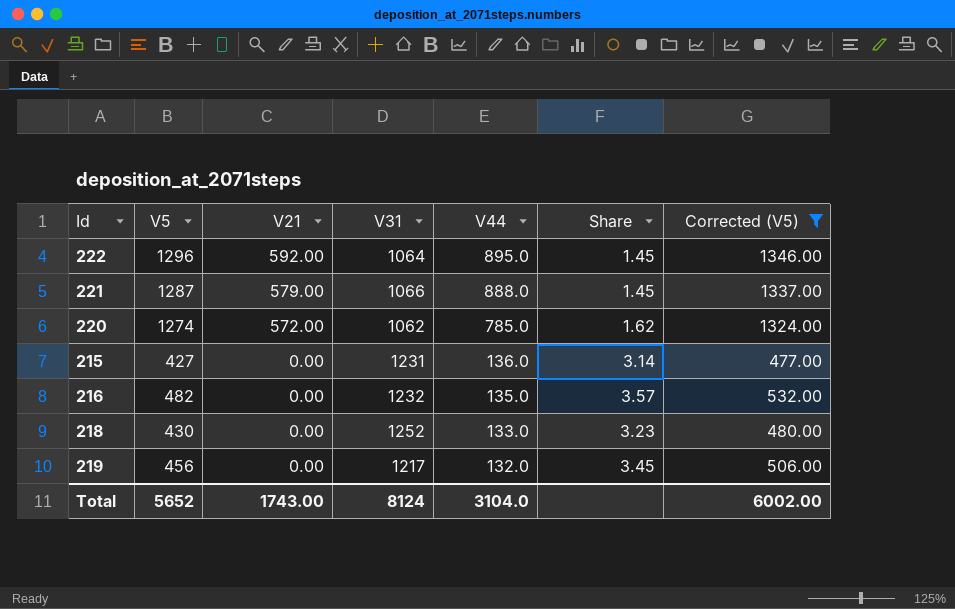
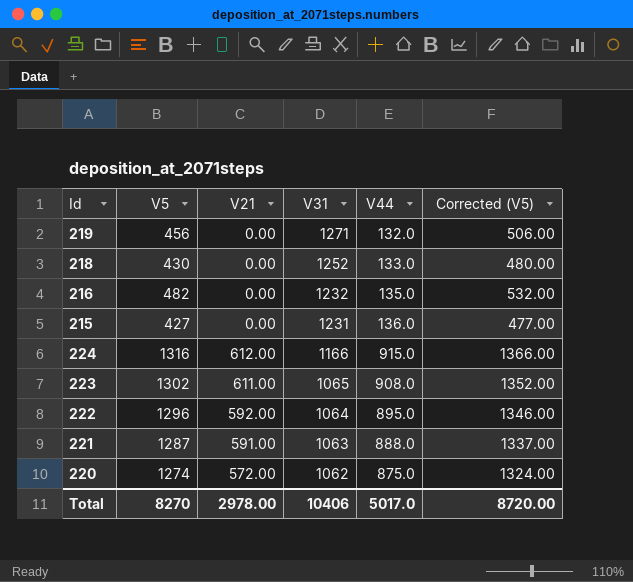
filter: Corrected (V5) <= 1346.00 -> none
row order: V21 descending -> V31 descending
column Share | formula: [V5] / [V44] -> none
219 | V31: 1217 -> 1271
221 | V21: 579.00 -> 591.00
221 | V31: 1066 -> 1063
220 | V44: 785.0 -> 875.0
Total | V5: 5652 -> 8270
Total | V21: 1743.00 -> 2978.00
Total | V31: 8124 -> 10406
Total | V44: 3104.0 -> 5017.0
Total | Corrected (V5): 6002.00 -> 8720.00

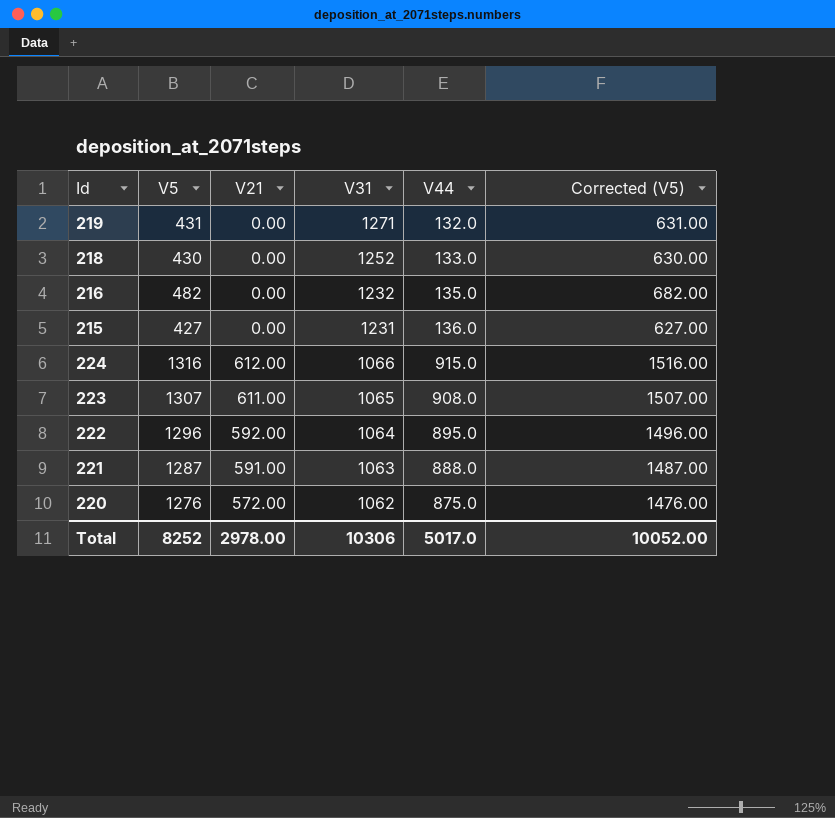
column Corrected (V5) | formula: [V5] + 50 -> [V5] + 200
219 | V5: 456 -> 431
224 | V31: 1166 -> 1066
223 | V5: 1302 -> 1307
220 | V5: 1274 -> 1276
Total | V5: 8270 -> 8252
Total | V31: 10406 -> 10306
Total | Corrected (V5): 8720.00 -> 10052.00

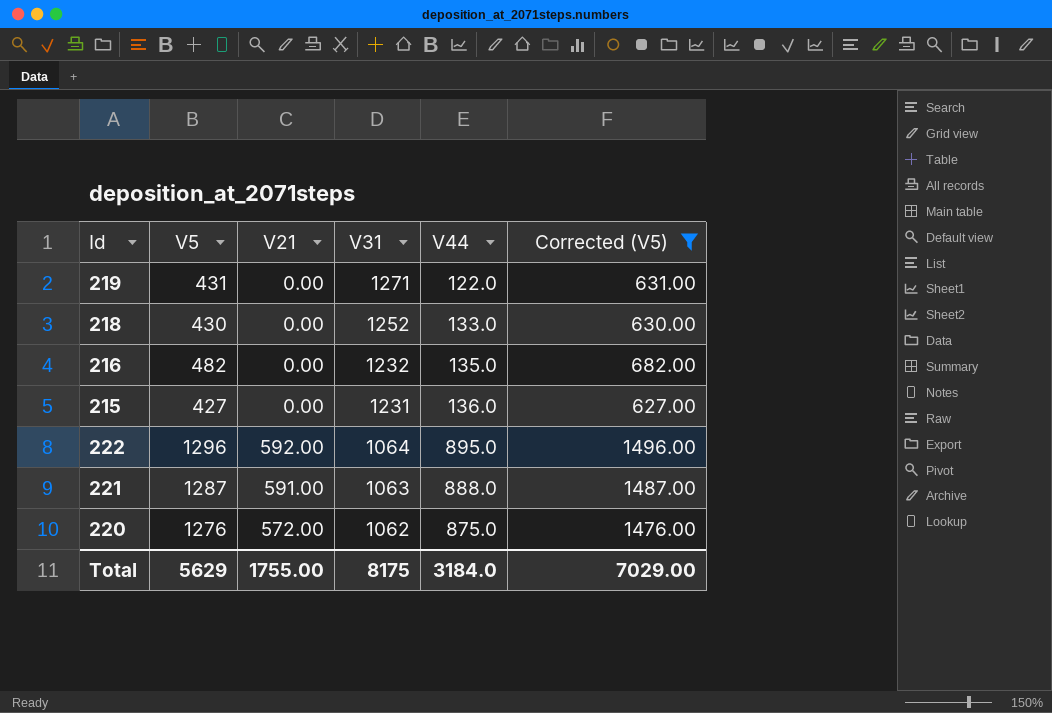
filter: none -> Corrected (V5) <= 1496.00
219 | V44: 132.0 -> 122.0
Total | V5: 8252 -> 5629
Total | V21: 2978.00 -> 1755.00
Total | V31: 10306 -> 8175
Total | V44: 5017.0 -> 3184.0
Total | Corrected (V5): 10052.00 -> 7029.00

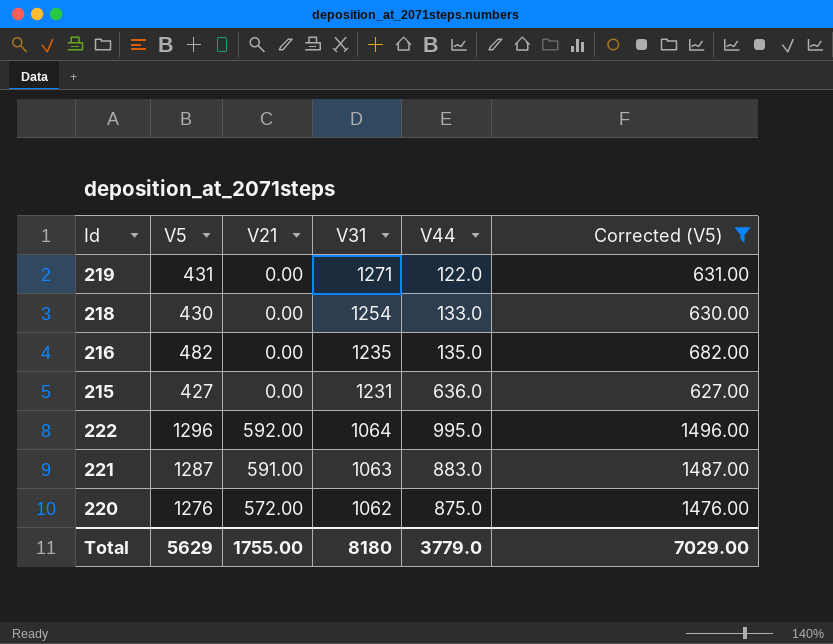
218 | V31: 1252 -> 1254
216 | V31: 1232 -> 1235
215 | V44: 136.0 -> 636.0
222 | V44: 895.0 -> 995.0
221 | V44: 888.0 -> 883.0
Total | V31: 8175 -> 8180
Total | V44: 3184.0 -> 3779.0

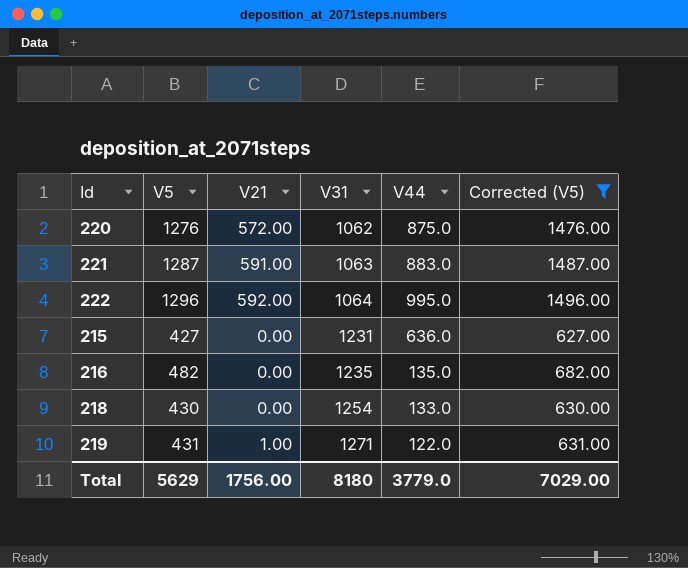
row order: V31 descending -> V31 ascending
219 | V21: 0.00 -> 1.00
Total | V21: 1755.00 -> 1756.00

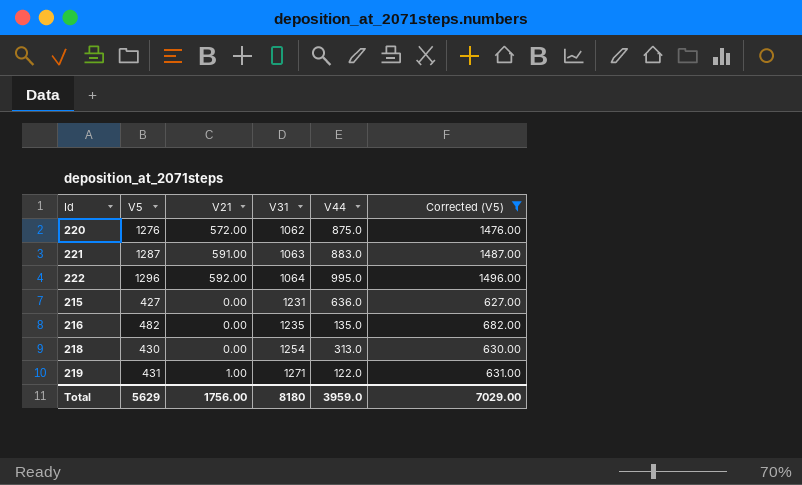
218 | V44: 133.0 -> 313.0
Total | V44: 3779.0 -> 3959.0

